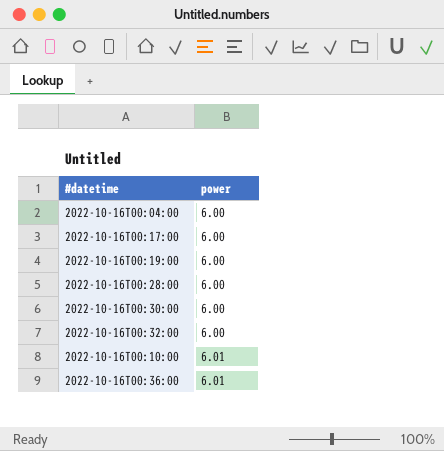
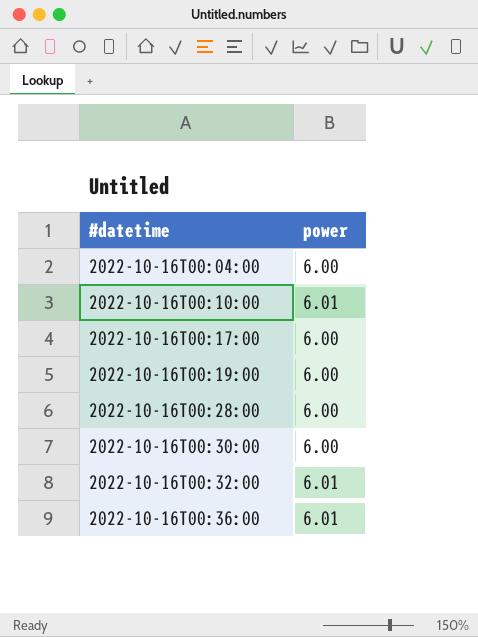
row order: power ascending -> #datetime ascending
2022-10-16T00:32:00 | power: 6.00 -> 6.01

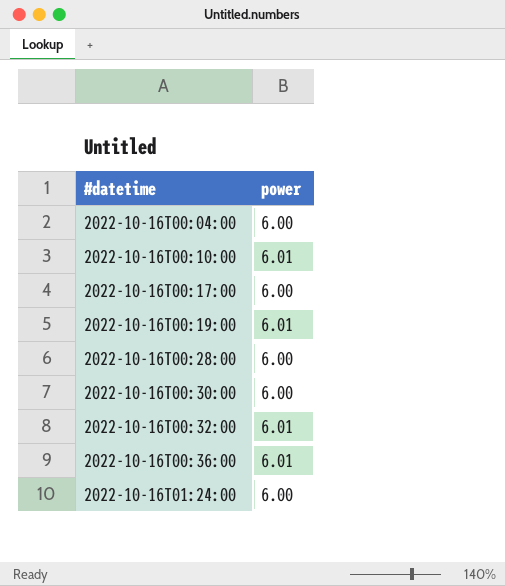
2022-10-16T00:19:00 | power: 6.00 -> 6.01
row 2022-10-16T01:24:00: none -> 6.00

